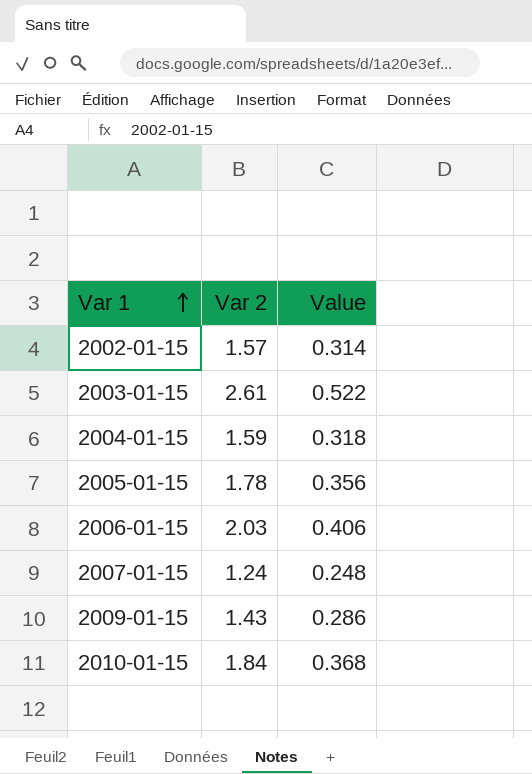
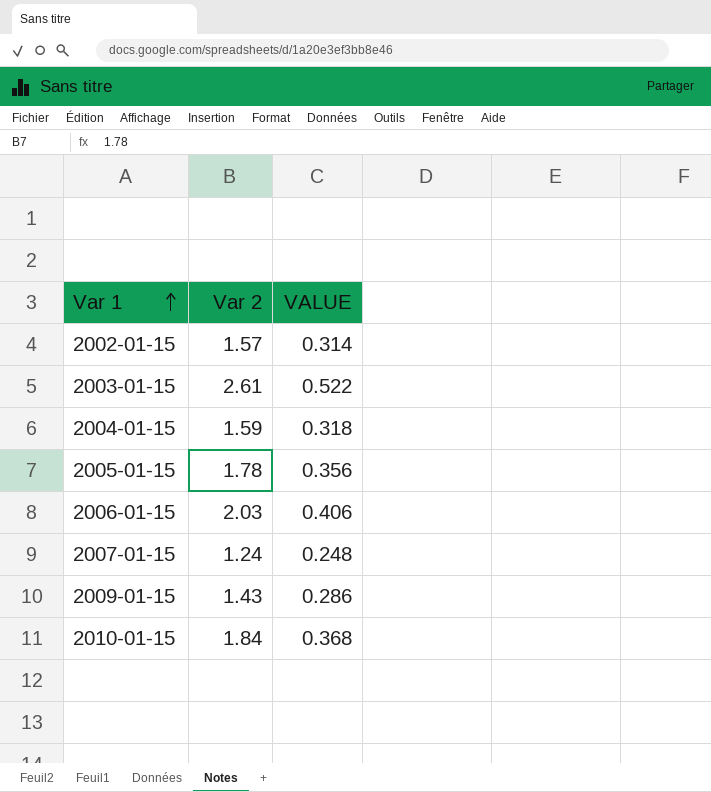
column name: Value -> VALUE

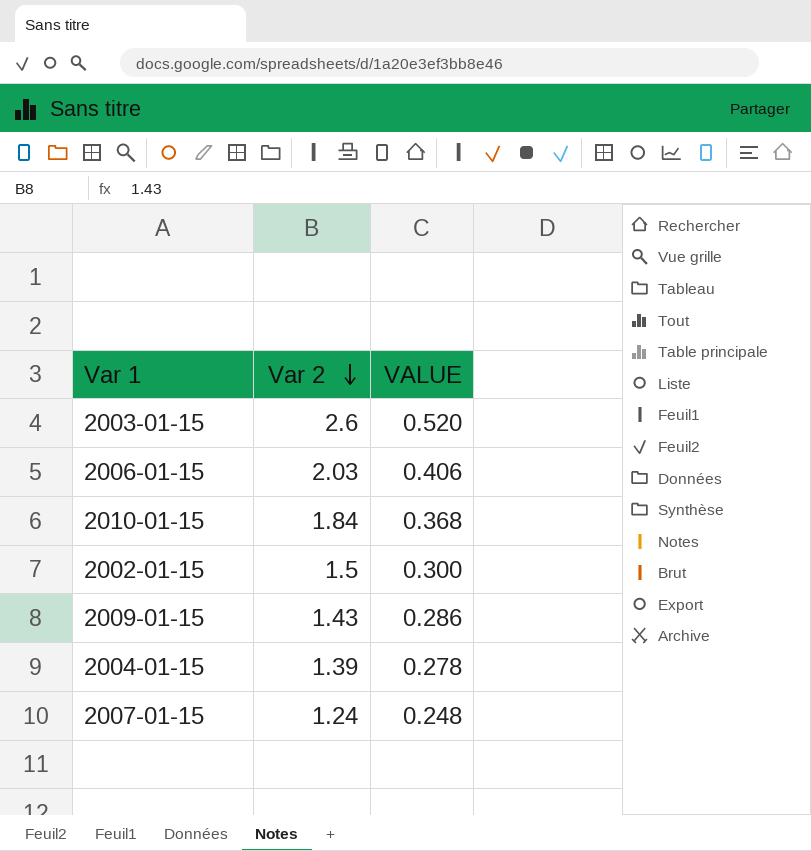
row order: Var 1 ascending -> Var 2 descending
row 2005-01-15: 1.78 | 0.356 -> none
2003-01-15 | Var 2: 2.61 -> 2.6
2003-01-15 | VALUE: 0.522 -> 0.520
2002-01-15 | Var 2: 1.57 -> 1.5
2002-01-15 | VALUE: 0.314 -> 0.300
2004-01-15 | Var 2: 1.59 -> 1.39
2004-01-15 | VALUE: 0.318 -> 0.278

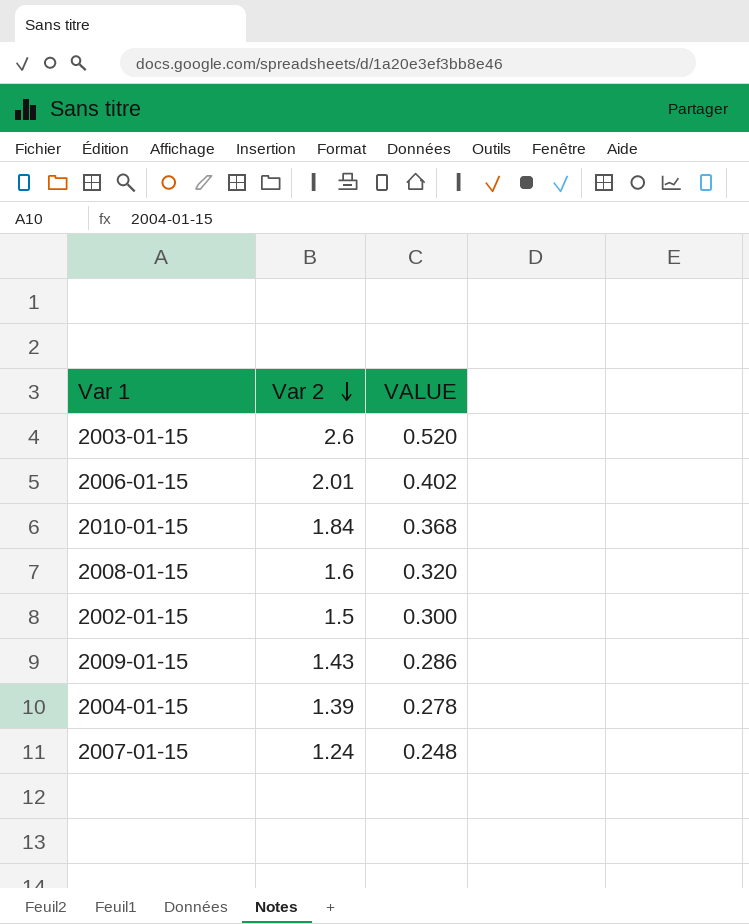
2006-01-15 | Var 2: 2.03 -> 2.01
2006-01-15 | VALUE: 0.406 -> 0.402
row 2008-01-15: none -> 1.6 | 0.320

